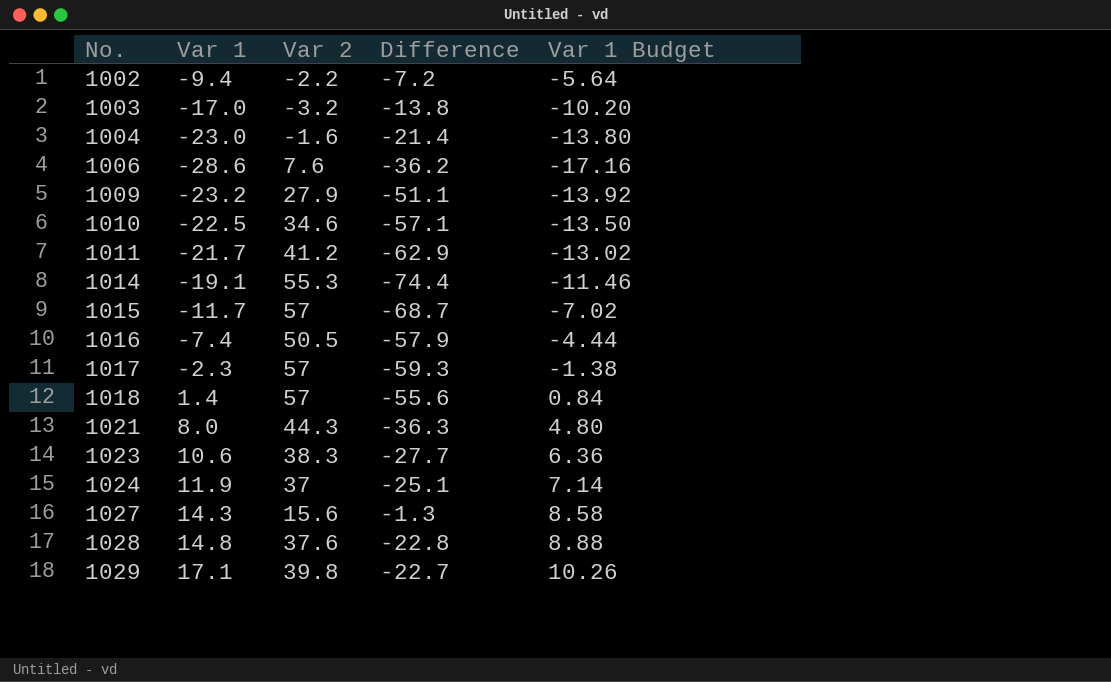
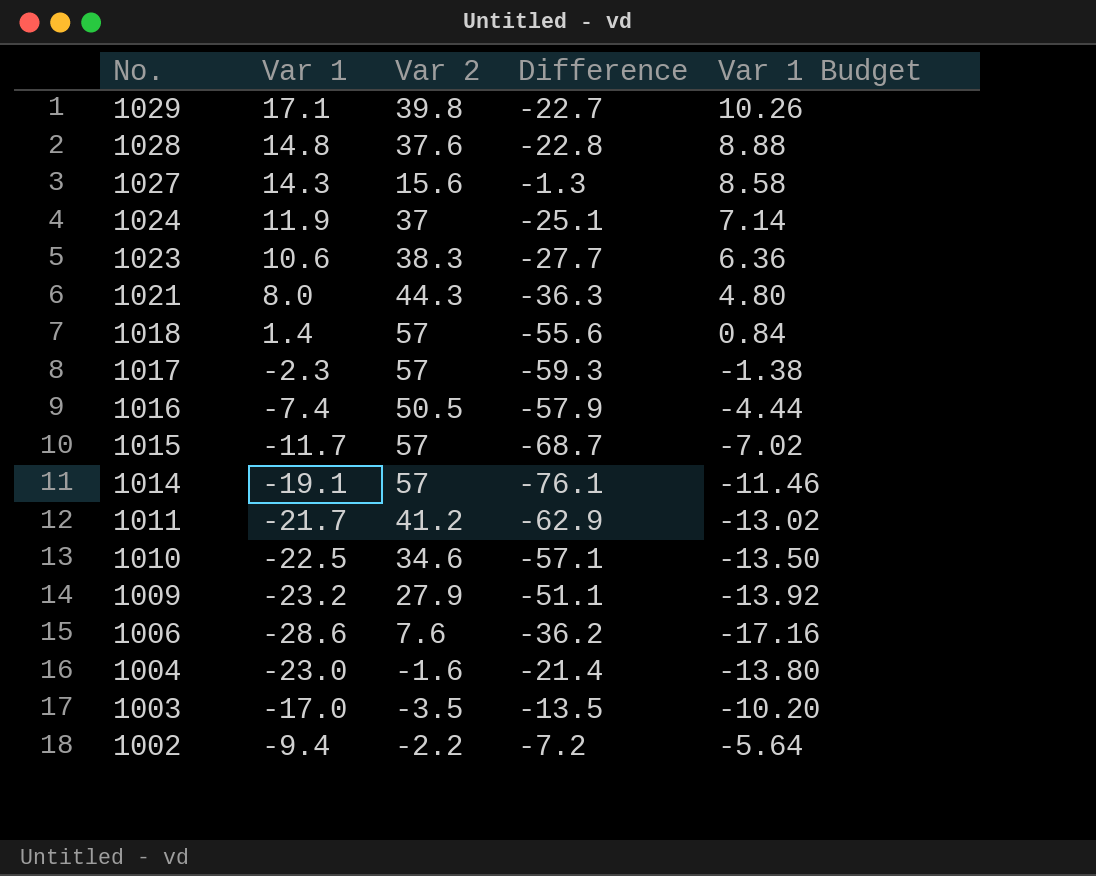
row order: No. ascending -> No. descending
1014 | Var 2: 55.3 -> 57
1014 | Difference: -74.4 -> -76.1
1003 | Var 2: -3.2 -> -3.5
1003 | Difference: -13.8 -> -13.5

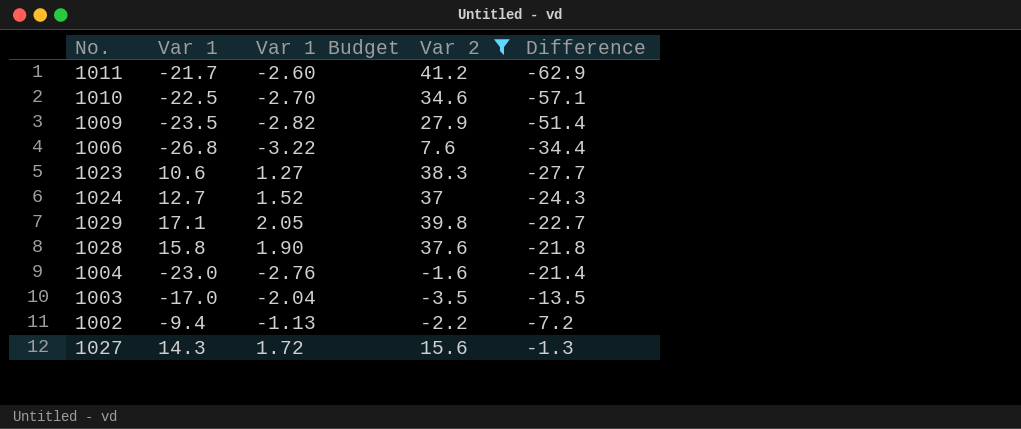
filter: none -> Var 2 <= 41.2
row order: No. descending -> Difference ascending
column Var 1 Budget | formula: [Var 1] * 0.6 -> [Var 1] * 0.12
column Var 1 Budget | position: 5 -> 3
1009 | Var 1: -23.2 -> -23.5
1009 | Difference: -51.1 -> -51.4
1006 | Var 1: -28.6 -> -26.8
1006 | Difference: -36.2 -> -34.4
1024 | Var 1: 11.9 -> 12.7
1024 | Difference: -25.1 -> -24.3
1028 | Var 1: 14.8 -> 15.8
1028 | Difference: -22.8 -> -21.8

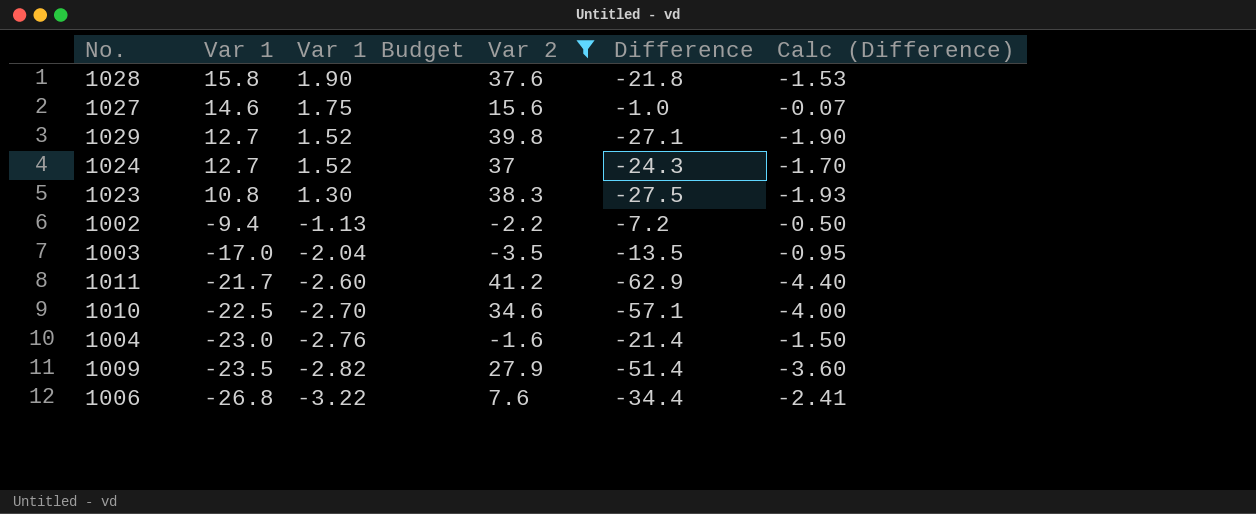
row order: Difference ascending -> Var 1 descending
column Calc (Difference) | formula: none -> [Difference] * 0.07
1027 | Var 1: 14.3 -> 14.6
1027 | Var 1 Budget: 1.72 -> 1.75
1027 | Difference: -1.3 -> -1.0
1029 | Var 1: 17.1 -> 12.7
1029 | Var 1 Budget: 2.05 -> 1.52
1029 | Difference: -22.7 -> -27.1
1023 | Var 1: 10.6 -> 10.8
1023 | Var 1 Budget: 1.27 -> 1.30
1023 | Difference: -27.7 -> -27.5

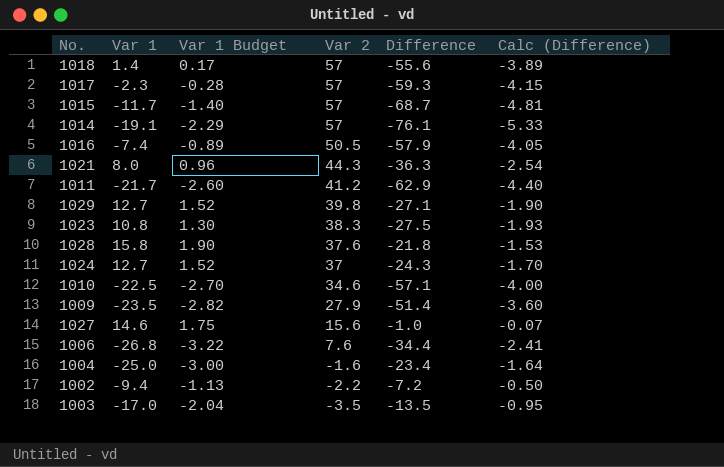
filter: Var 2 <= 41.2 -> none
row order: Var 1 descending -> Var 2 descending
1004 | Var 1: -23.0 -> -25.0
1004 | Var 1 Budget: -2.76 -> -3.00
1004 | Difference: -21.4 -> -23.4
1004 | Calc (Difference): -1.50 -> -1.64

